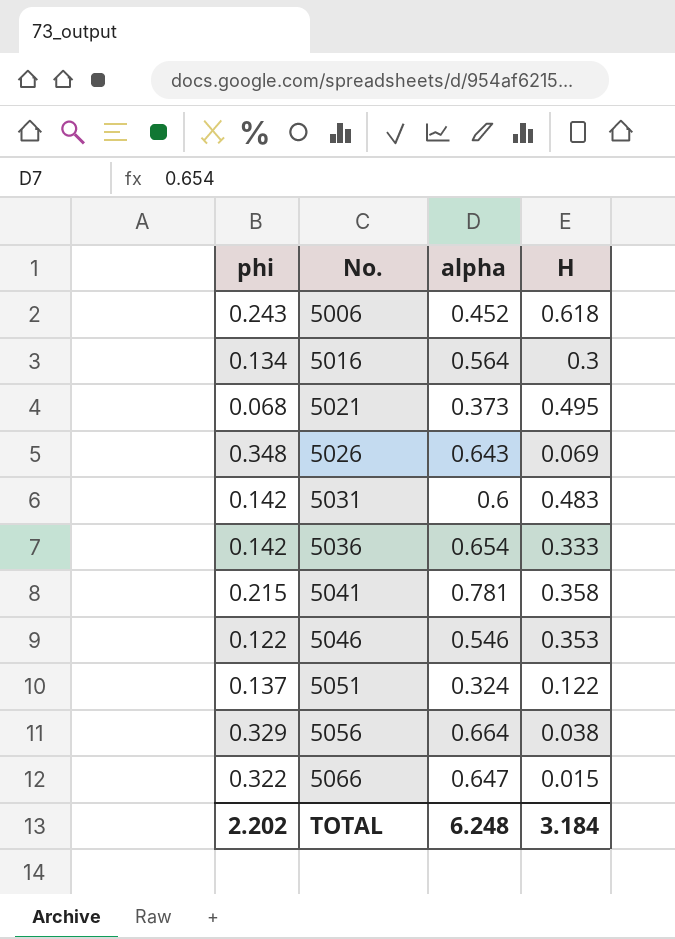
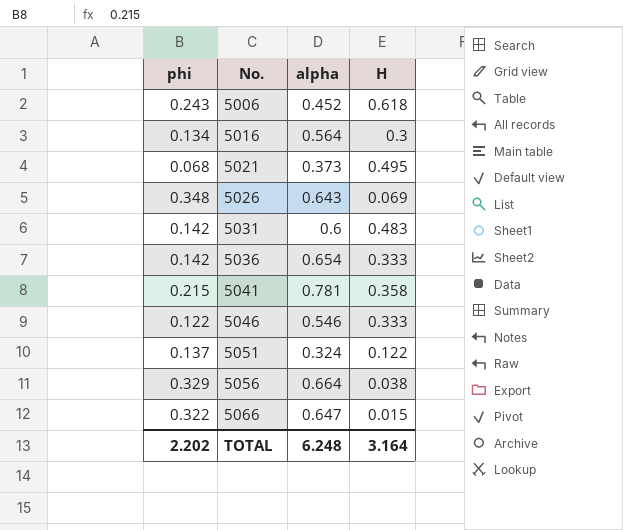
5046 | H: 0.353 -> 0.333
TOTAL | H: 3.184 -> 3.164

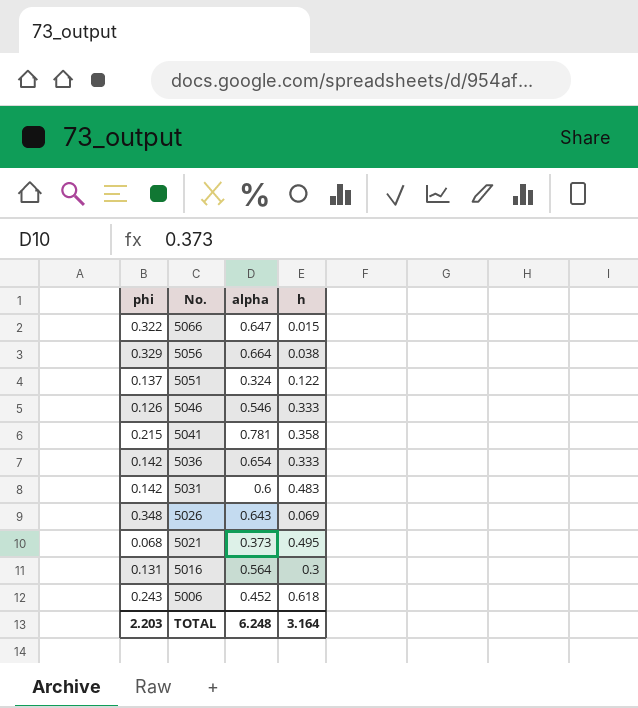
row order: No. ascending -> No. descending
column name: H -> h
5046 | phi: 0.122 -> 0.126
5016 | phi: 0.134 -> 0.131
TOTAL | phi: 2.202 -> 2.203

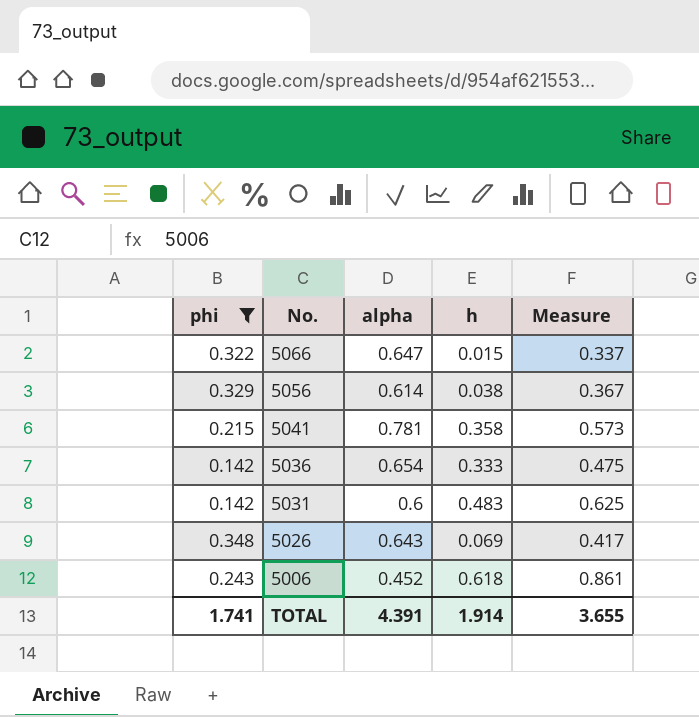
filter: none -> phi >= 0.142
column Measure | formula: none -> [phi] + [h]
5056 | alpha: 0.664 -> 0.614
TOTAL | phi: 2.203 -> 1.741
TOTAL | alpha: 6.248 -> 4.391
TOTAL | h: 3.164 -> 1.914

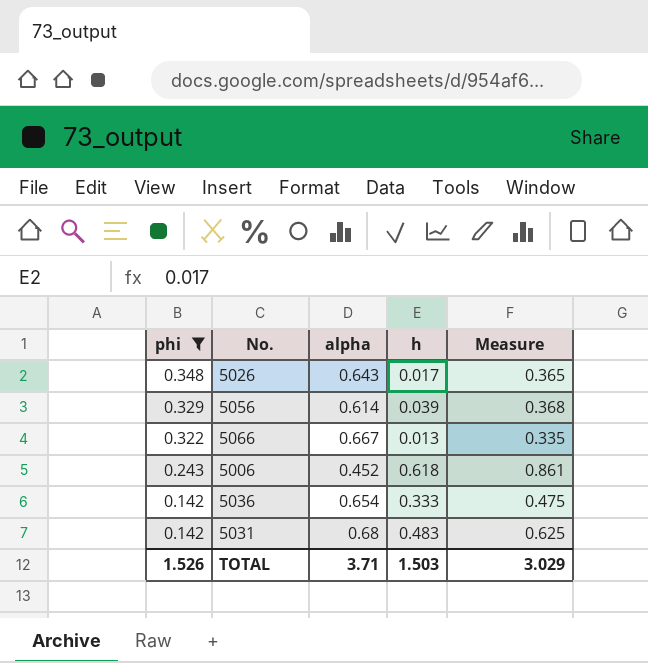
row order: No. descending -> phi descending
row 5041: 0.215 | 0.781 | 0.358 | 0.573 -> none
5026 | h: 0.069 -> 0.017
5026 | Measure: 0.417 -> 0.365
5056 | h: 0.038 -> 0.039
5056 | Measure: 0.367 -> 0.368
5066 | alpha: 0.647 -> 0.667
5066 | h: 0.015 -> 0.013
5066 | Measure: 0.337 -> 0.335
5031 | alpha: 0.6 -> 0.68
TOTAL | phi: 1.741 -> 1.526
TOTAL | alpha: 4.391 -> 3.71
TOTAL | h: 1.914 -> 1.503
TOTAL | Measure: 3.655 -> 3.029

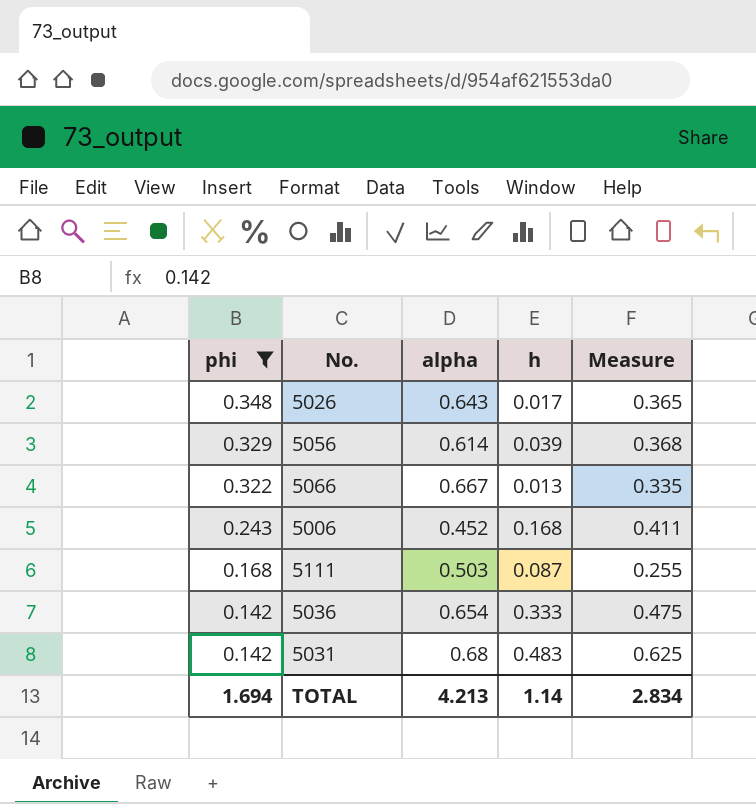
5006 | h: 0.618 -> 0.168
5006 | Measure: 0.861 -> 0.411
row 5111: none -> 0.168 | 0.503 | 0.087 | 0.255
TOTAL | phi: 1.526 -> 1.694
TOTAL | alpha: 3.71 -> 4.213
TOTAL | h: 1.503 -> 1.14
TOTAL | Measure: 3.029 -> 2.834

